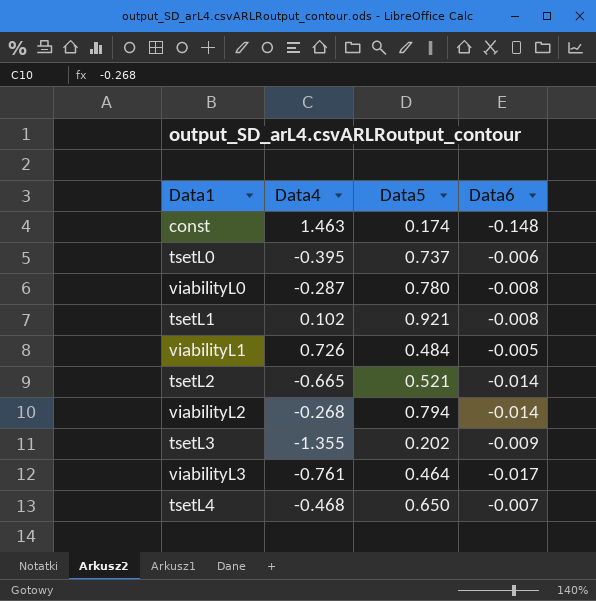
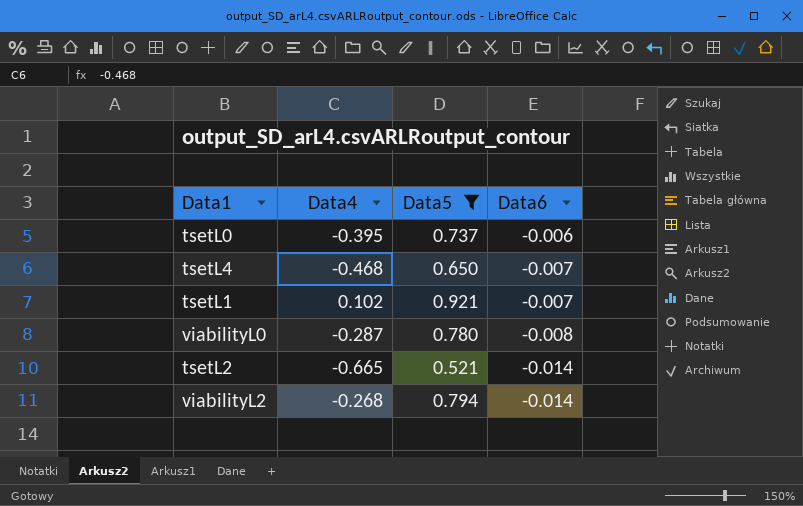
filter: none -> Data5 >= 0.521
row order: none -> Data6 descending
tsetL1 | Data6: -0.008 -> -0.007

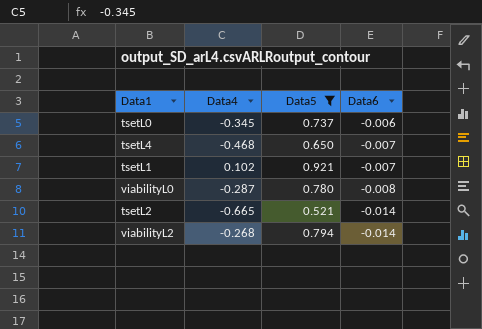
tsetL0 | Data4: -0.395 -> -0.345

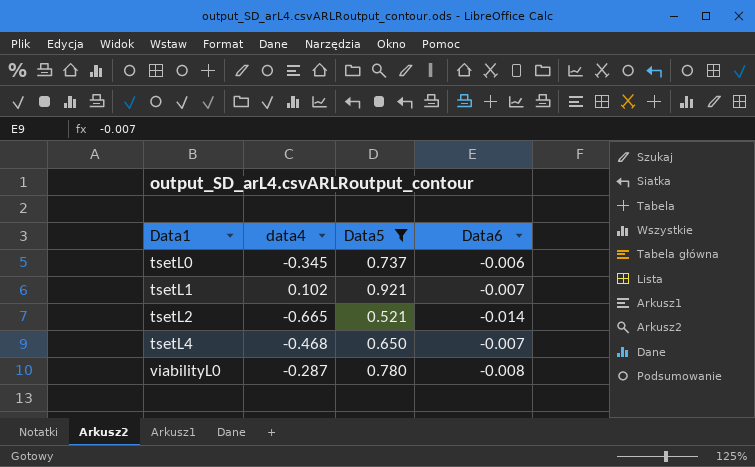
row order: Data6 descending -> Data1 ascending
column name: Data4 -> data4
row viabilityL2: -0.268 | 0.794 | -0.014 -> none

